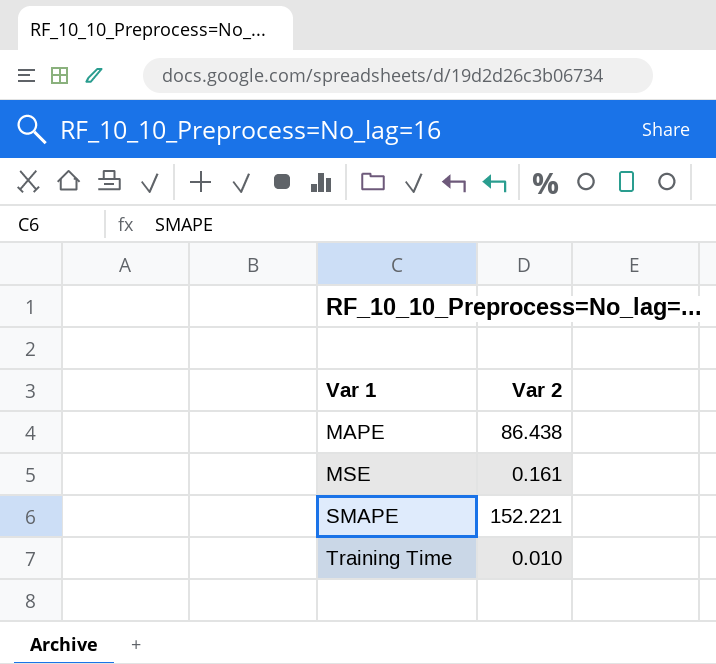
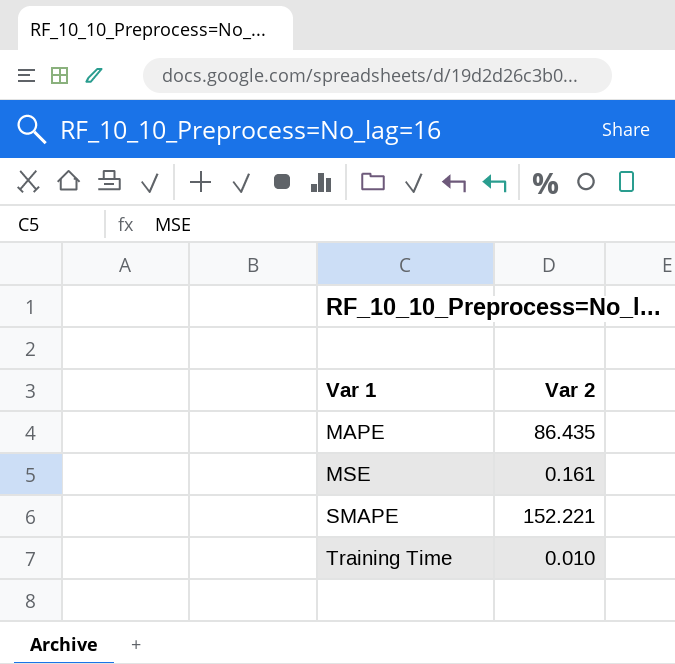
MAPE | Var 2: 86.438 -> 86.435

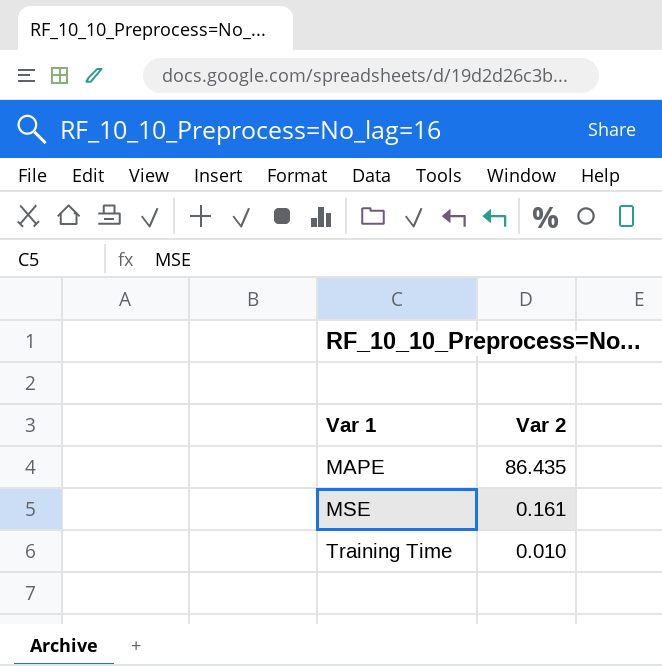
row SMAPE: 152.221 -> none

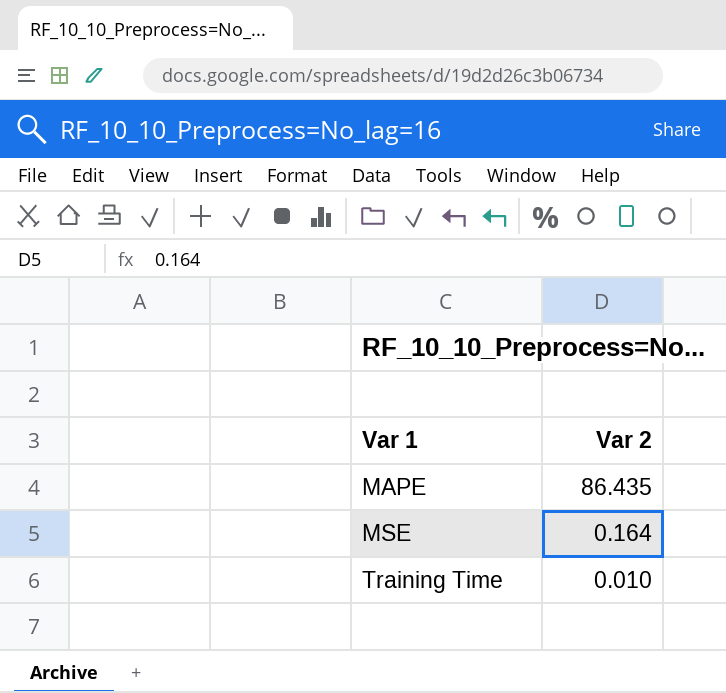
MSE | Var 2: 0.161 -> 0.164

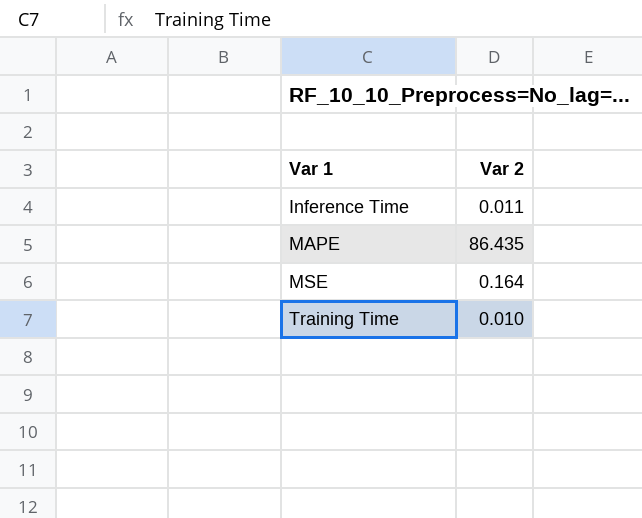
row Inference Time: none -> 0.011

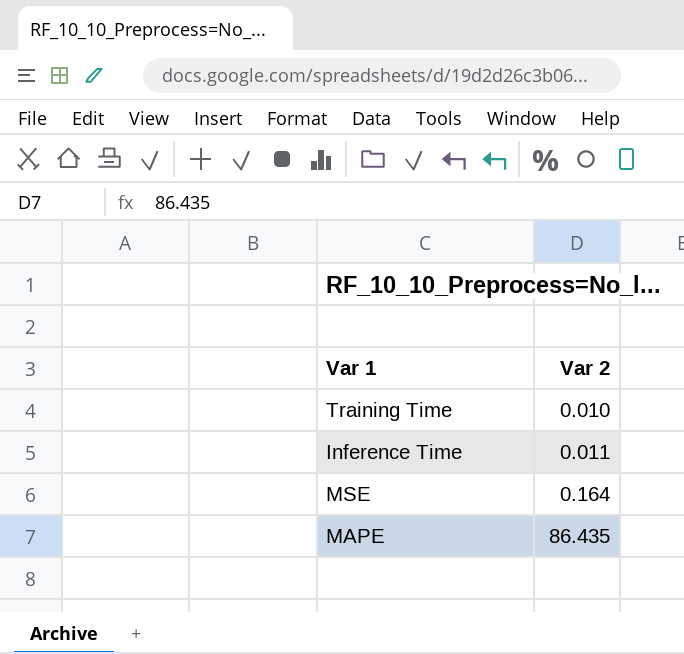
row order: Var 1 ascending -> Var 2 ascending

